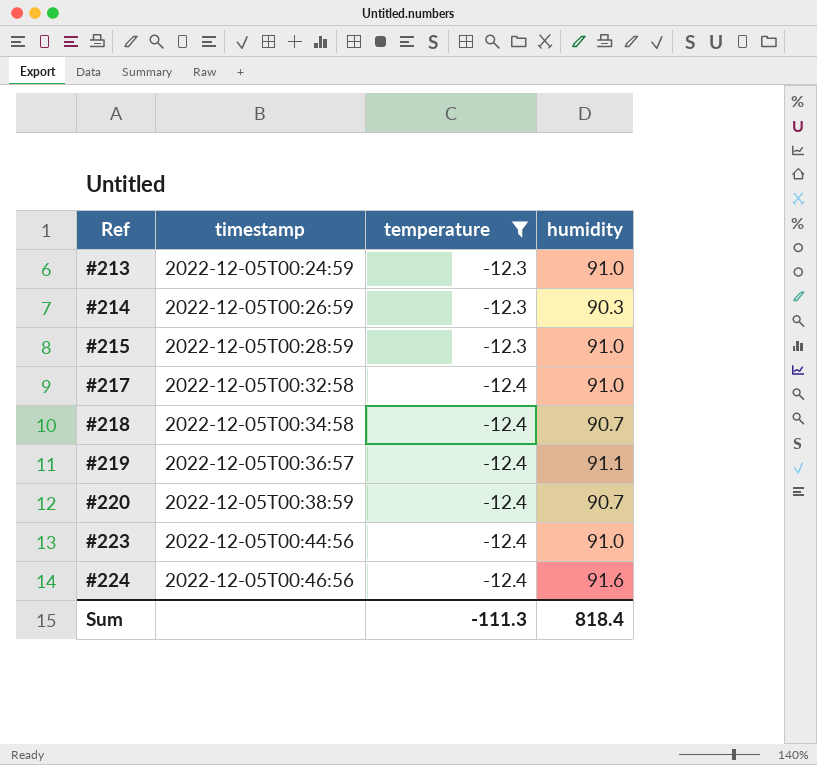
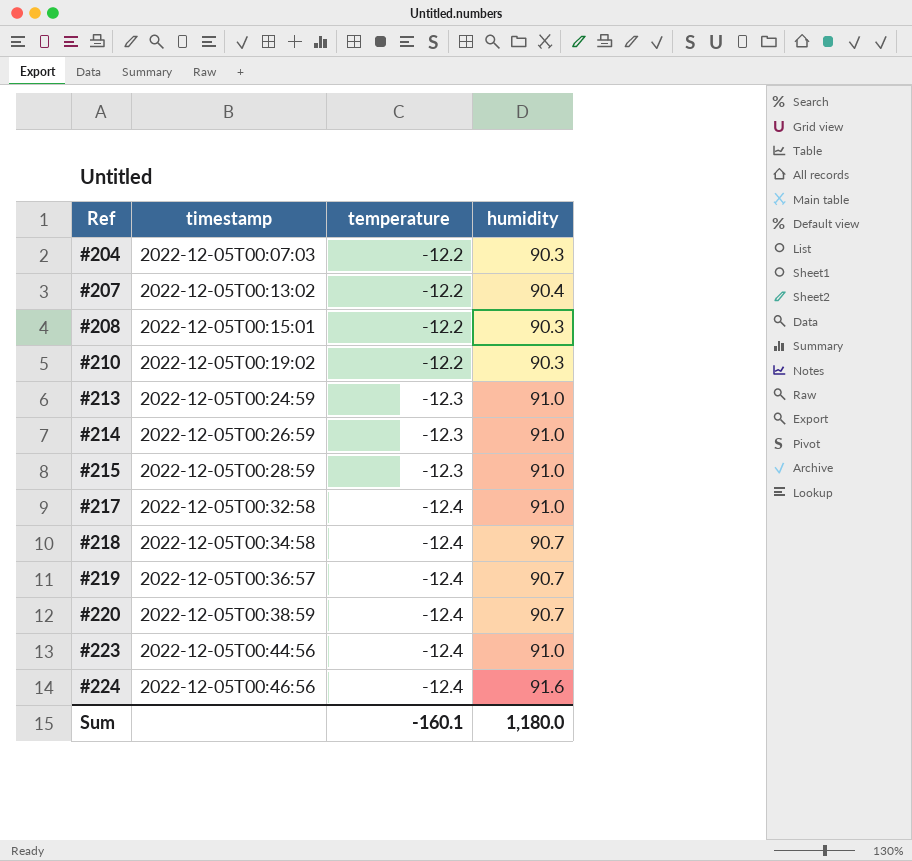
filter: temperature != -12.2 -> none
#214 | humidity: 90.3 -> 91.0
#219 | humidity: 91.1 -> 90.7
Sum | temperature: -111.3 -> -160.1
Sum | humidity: 818.4 -> 1,180.0

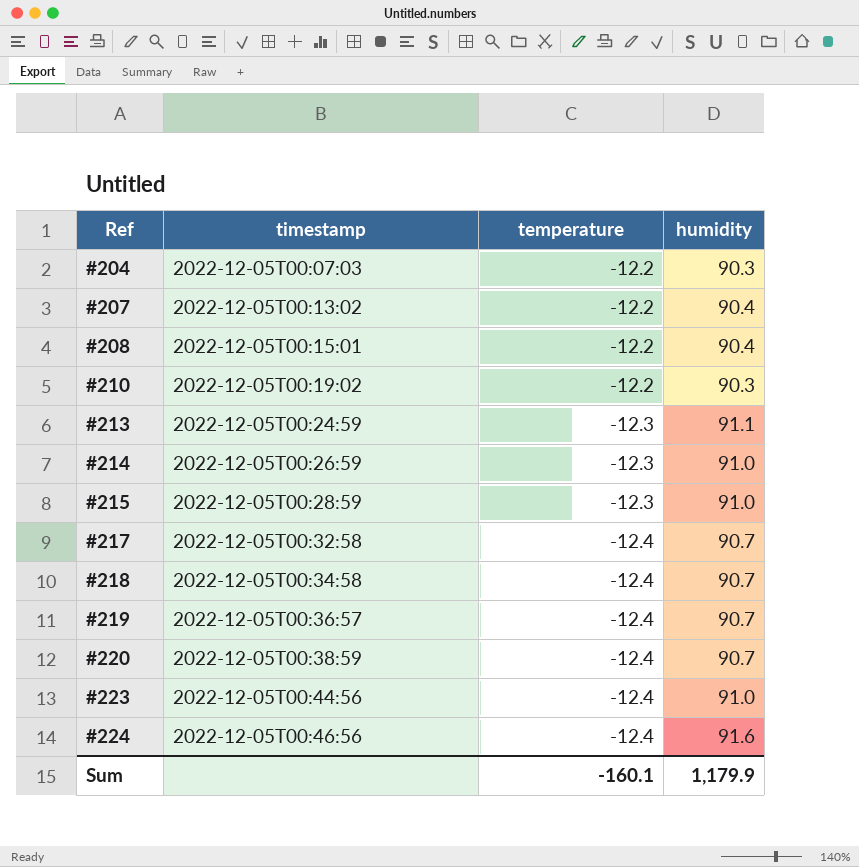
#208 | humidity: 90.3 -> 90.4
#213 | humidity: 91.0 -> 91.1
#217 | humidity: 91.0 -> 90.7
Sum | humidity: 1,180.0 -> 1,179.9

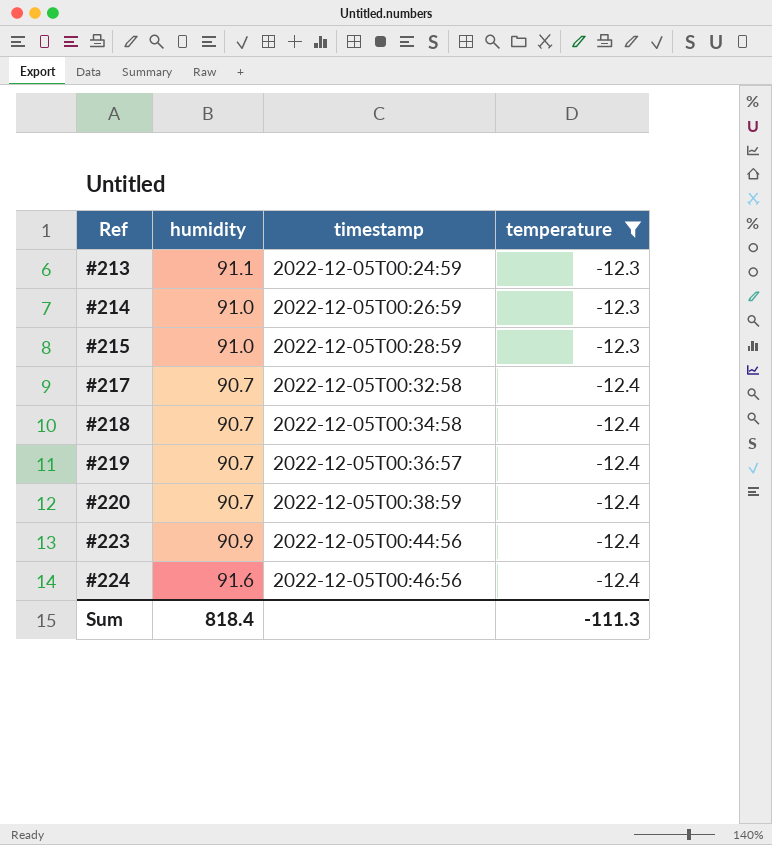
filter: none -> temperature != -12.2
column humidity | position: 4 -> 2
#223 | humidity: 91.0 -> 90.9
Sum | humidity: 1,179.9 -> 818.4
Sum | temperature: -160.1 -> -111.3

